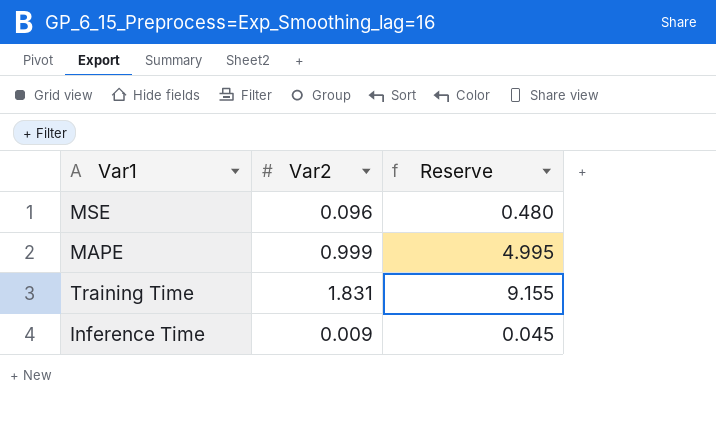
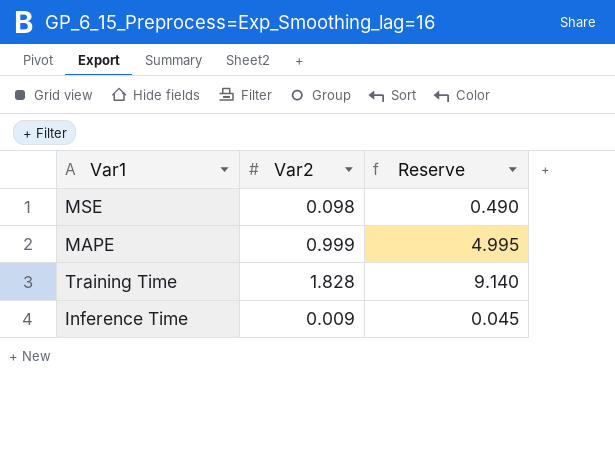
MSE | Var2: 0.096 -> 0.098
MSE | Reserve: 0.480 -> 0.490
Training Time | Var2: 1.831 -> 1.828
Training Time | Reserve: 9.155 -> 9.140

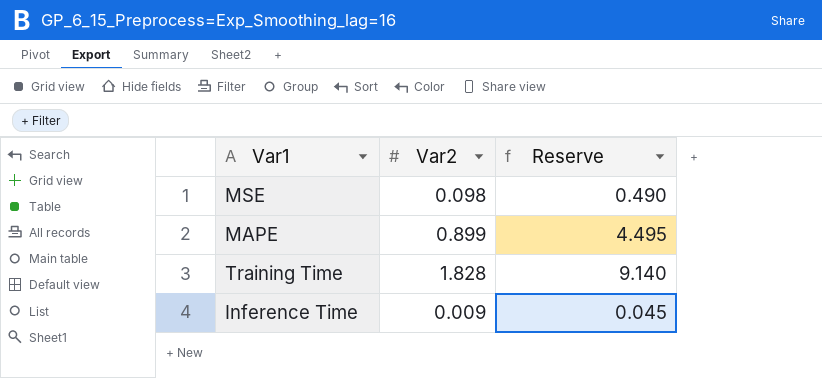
MAPE | Var2: 0.999 -> 0.899
MAPE | Reserve: 4.995 -> 4.495

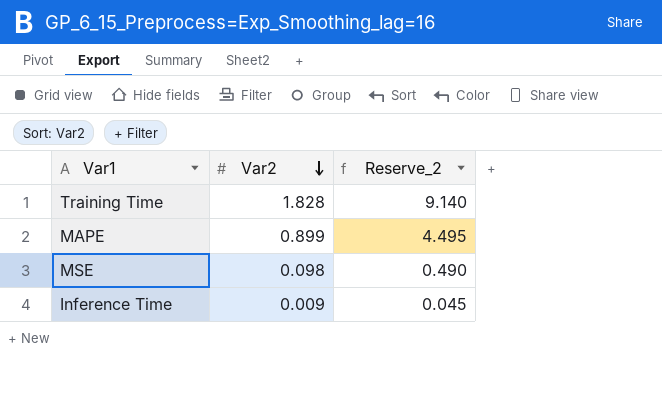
row order: none -> Var2 descending
column name: Reserve -> Reserve_2

